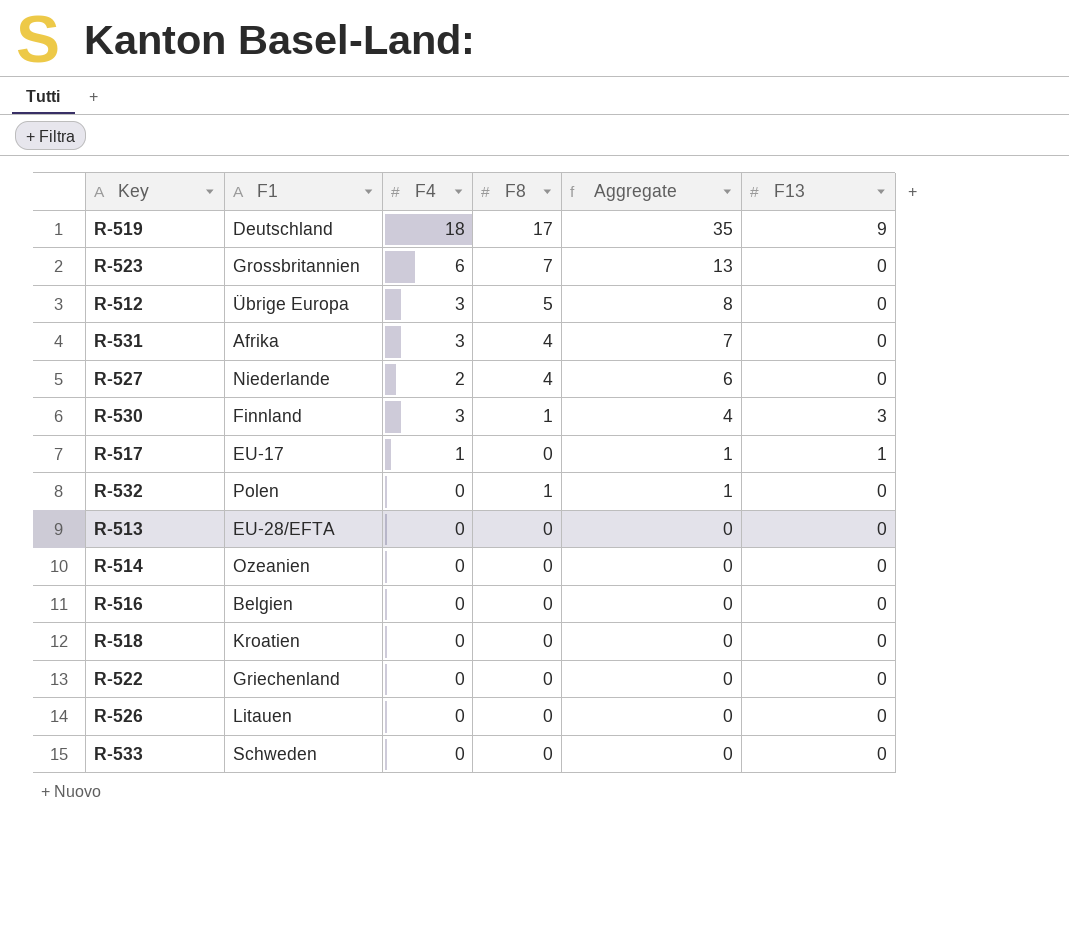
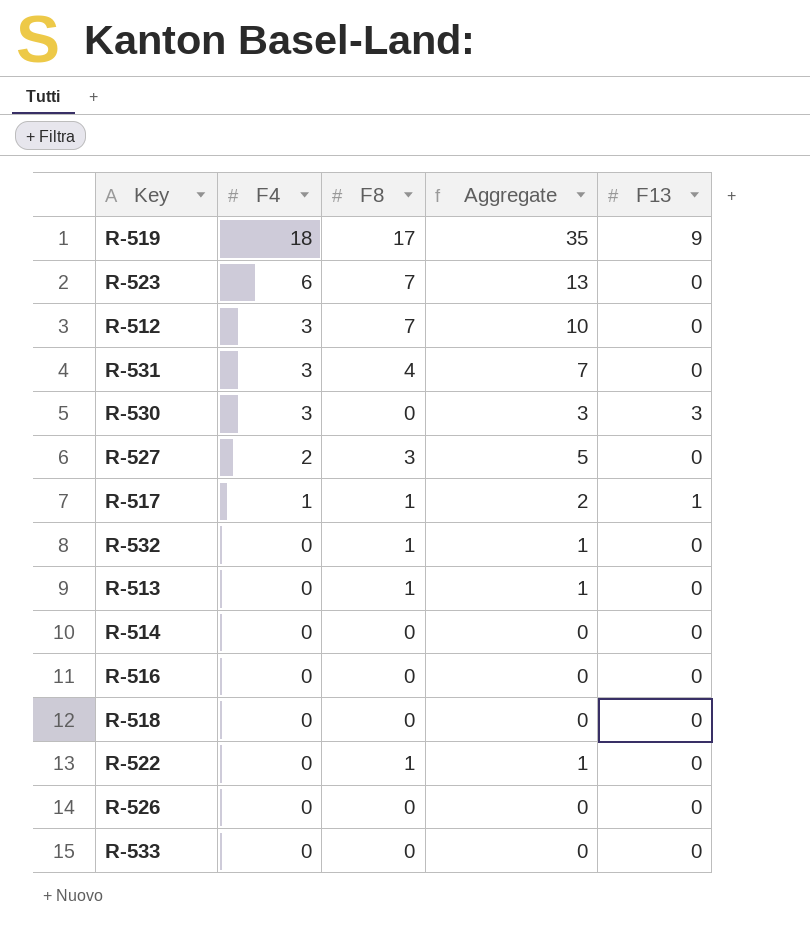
row order: Aggregate descending -> F4 descending
column F1 | position: 2 -> none
R-512 | F8: 5 -> 7
R-512 | Aggregate: 8 -> 10
R-530 | F8: 1 -> 0
R-530 | Aggregate: 4 -> 3
R-527 | F8: 4 -> 3
R-527 | Aggregate: 6 -> 5
R-517 | F8: 0 -> 1
R-517 | Aggregate: 1 -> 2
R-513 | F8: 0 -> 1
R-513 | Aggregate: 0 -> 1
R-522 | F8: 0 -> 1
R-522 | Aggregate: 0 -> 1

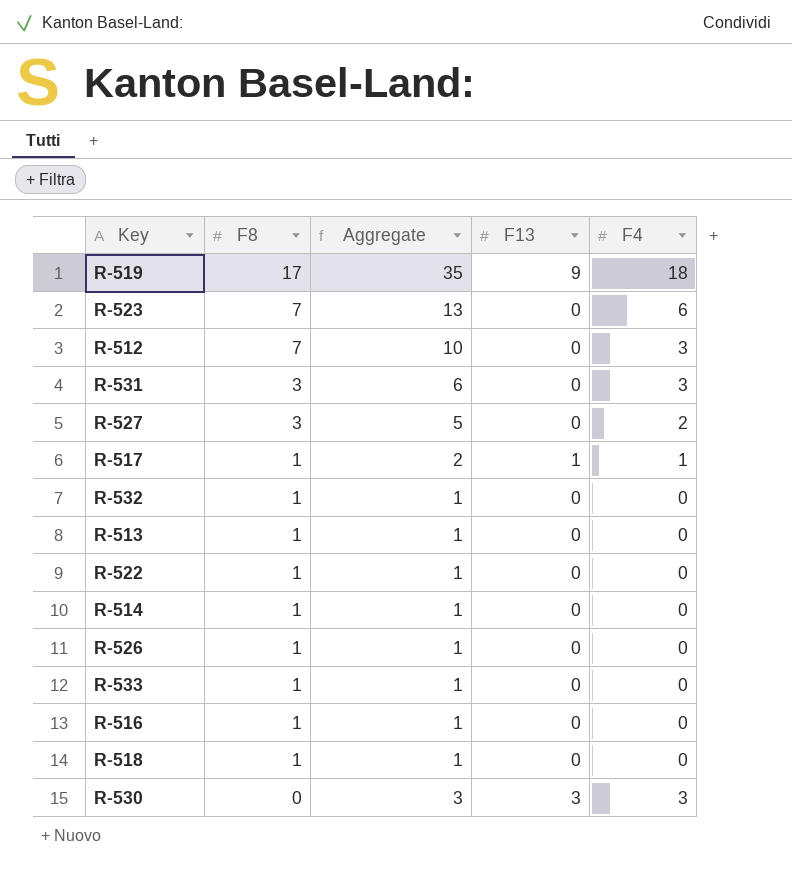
row order: F4 descending -> F8 descending
column F4 | position: 2 -> 5
R-531 | F8: 4 -> 3
R-531 | Aggregate: 7 -> 6
R-514 | F8: 0 -> 1
R-514 | Aggregate: 0 -> 1
R-526 | F8: 0 -> 1
R-526 | Aggregate: 0 -> 1
R-533 | F8: 0 -> 1
R-533 | Aggregate: 0 -> 1
R-516 | F8: 0 -> 1
R-516 | Aggregate: 0 -> 1
R-518 | F8: 0 -> 1
R-518 | Aggregate: 0 -> 1

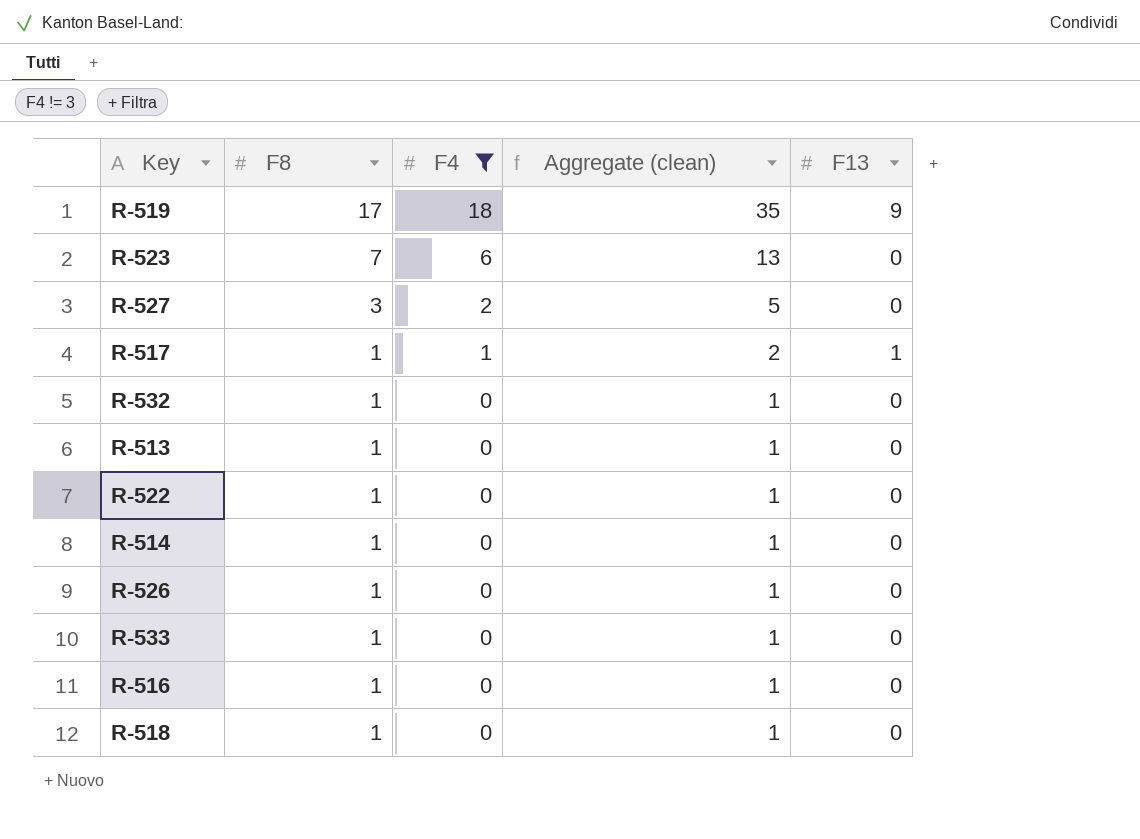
filter: none -> F4 != 3
column F4 | position: 5 -> 3
column name: Aggregate -> Aggregate (clean)

